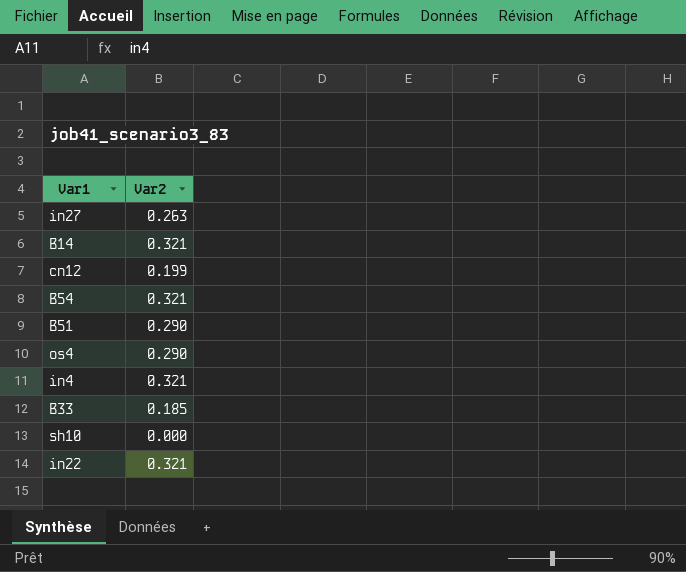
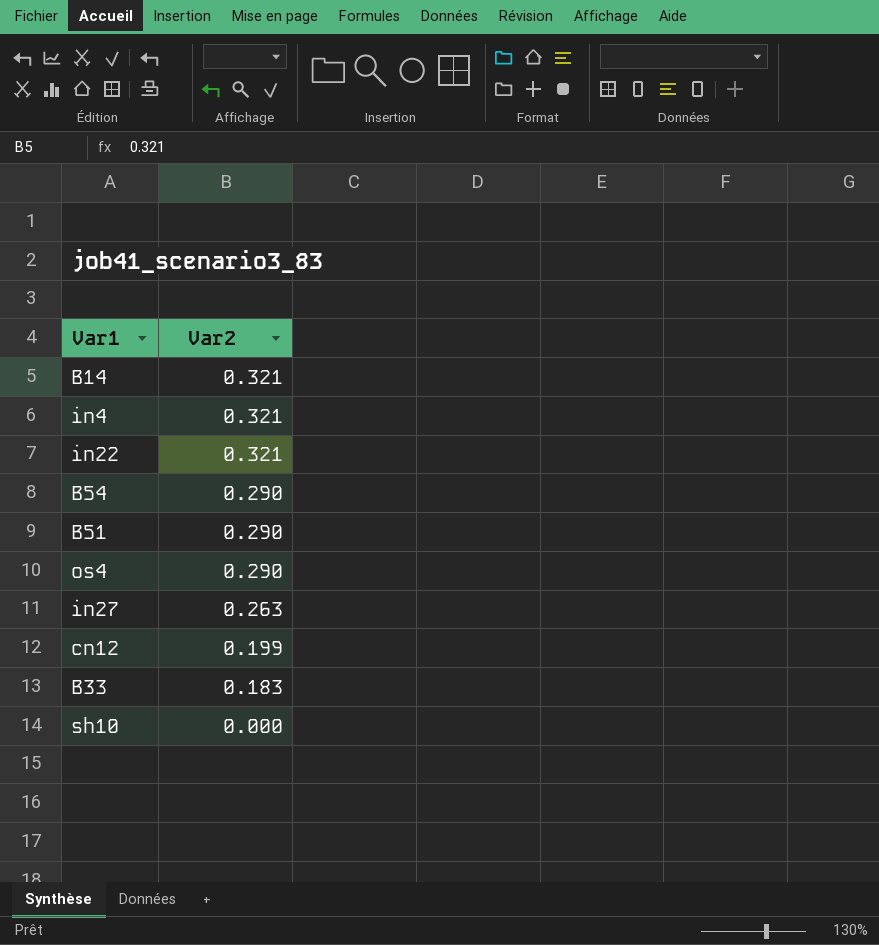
row order: none -> Var2 descending
B54 | Var2: 0.321 -> 0.290
B33 | Var2: 0.185 -> 0.183

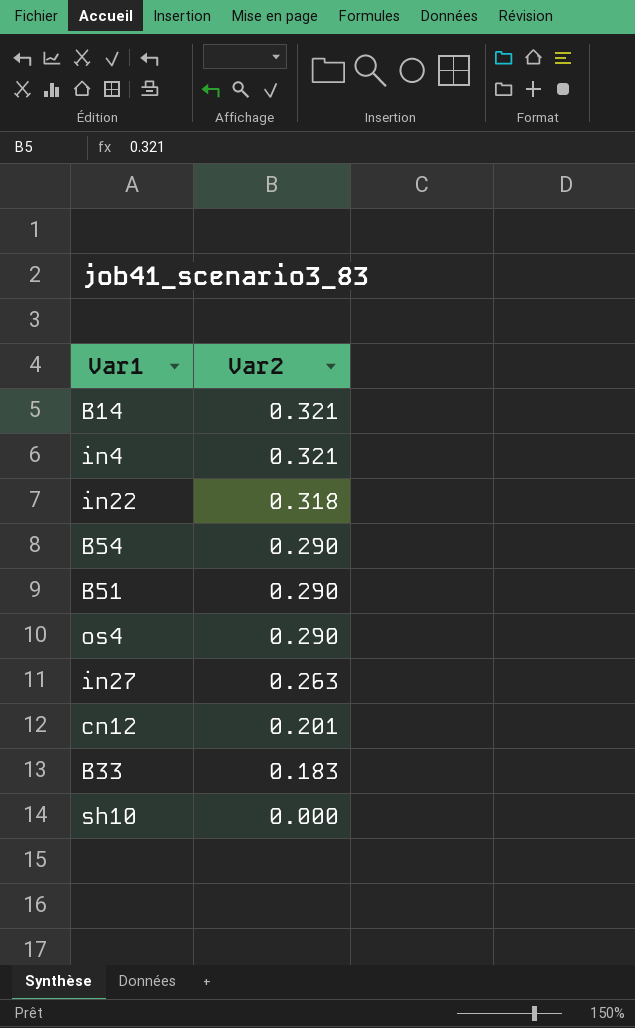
in22 | Var2: 0.321 -> 0.318
cn12 | Var2: 0.199 -> 0.201

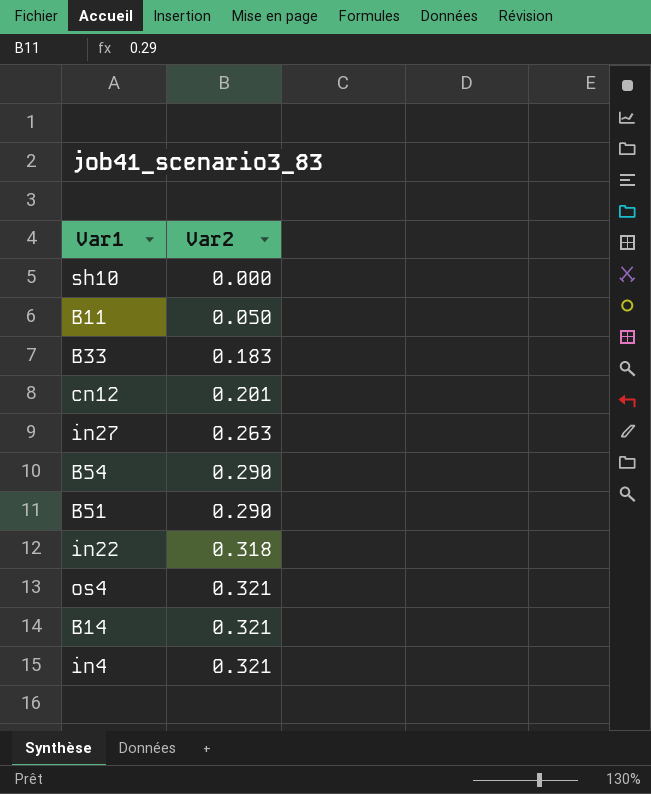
row order: Var2 descending -> Var2 ascending
row B11: none -> 0.050
os4 | Var2: 0.290 -> 0.321

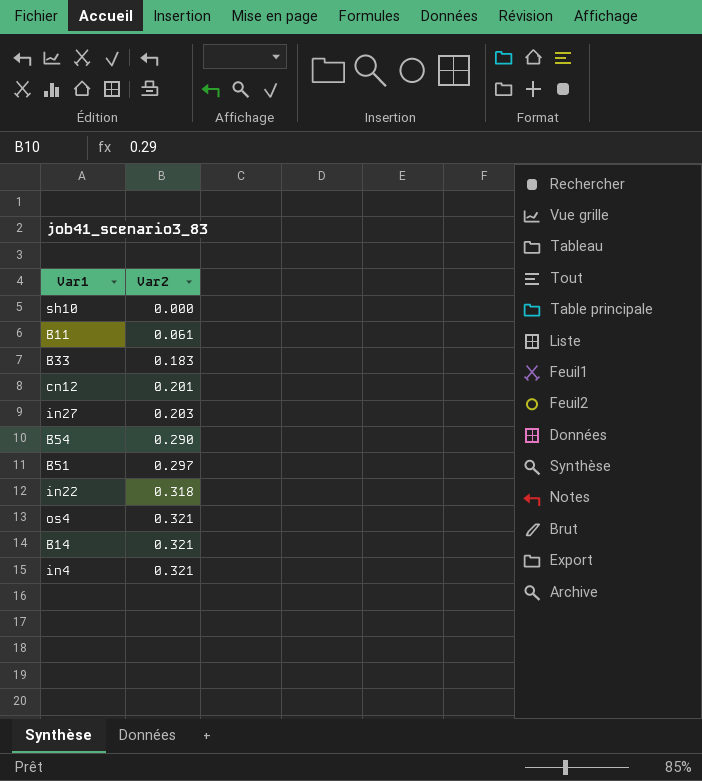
B11 | Var2: 0.050 -> 0.061
in27 | Var2: 0.263 -> 0.203
B51 | Var2: 0.290 -> 0.297

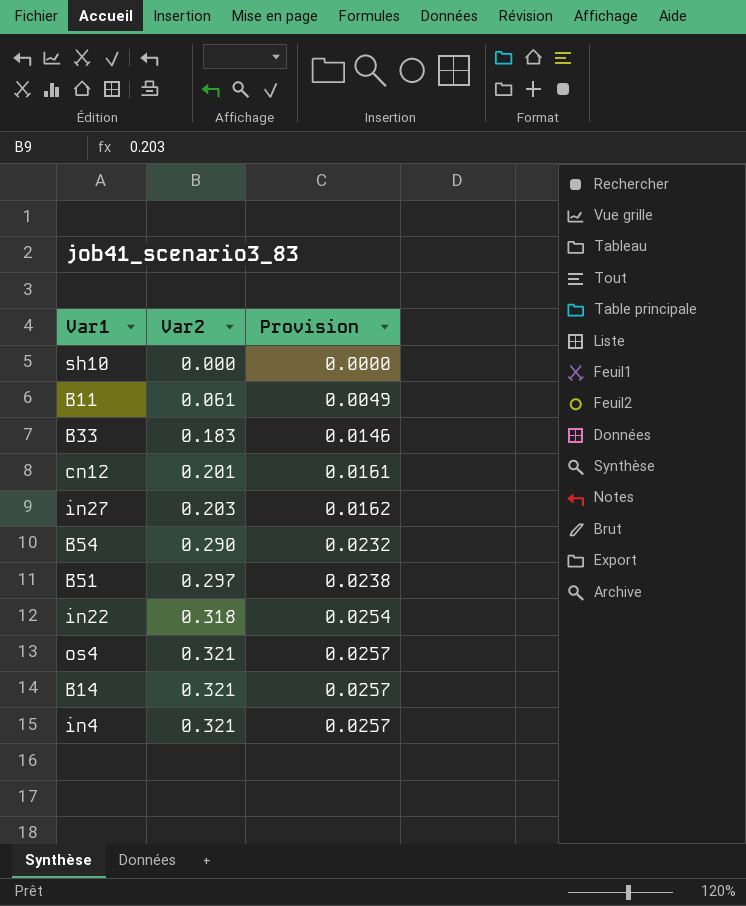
column Provision | formula: none -> [Var2] * 0.08

